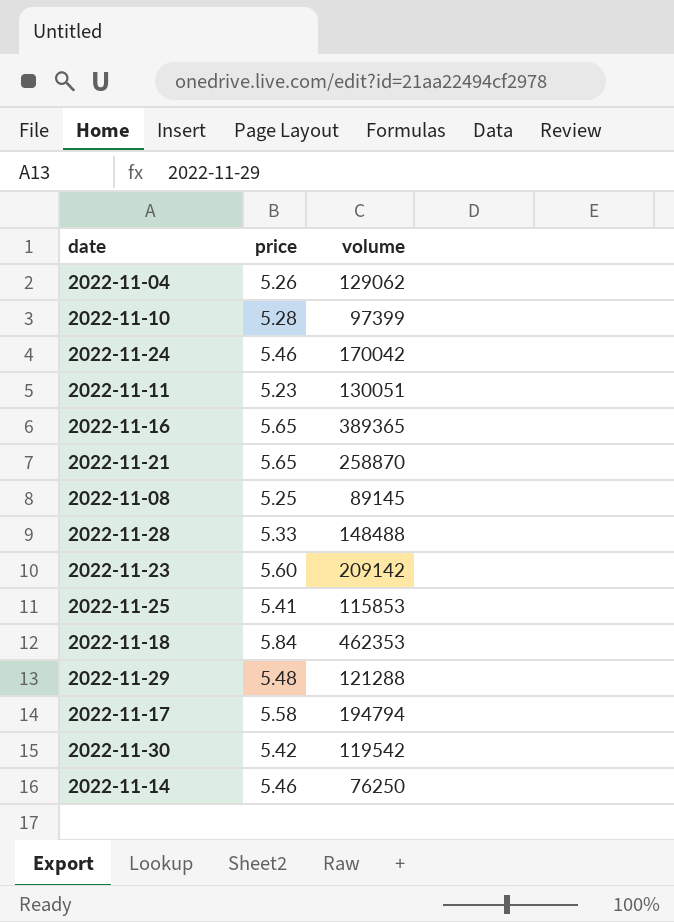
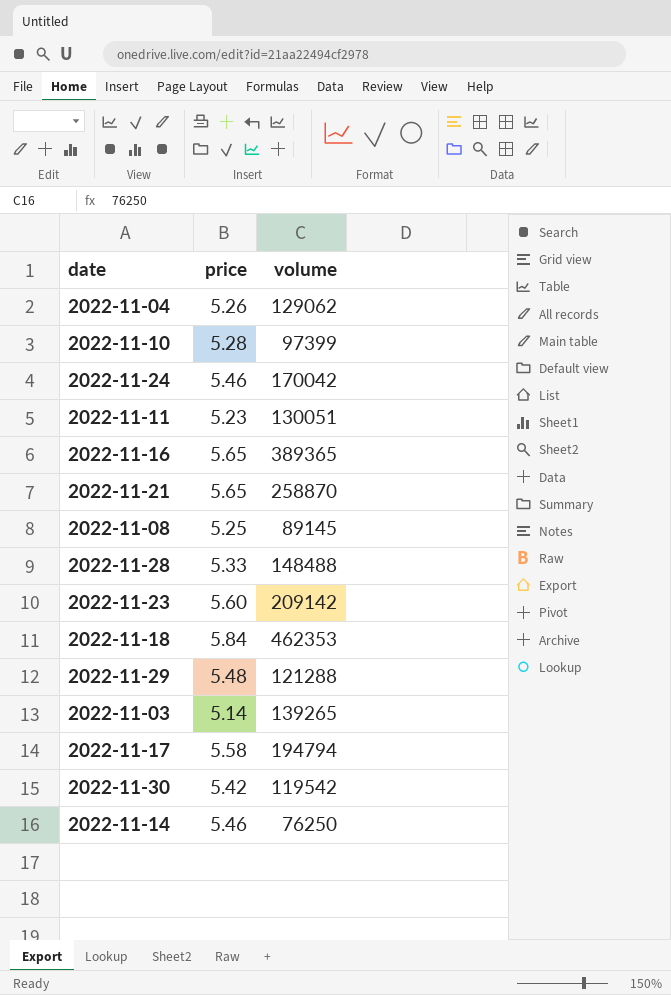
row 2022-11-25: 5.41 | 115853 -> none
row 2022-11-03: none -> 5.14 | 139265

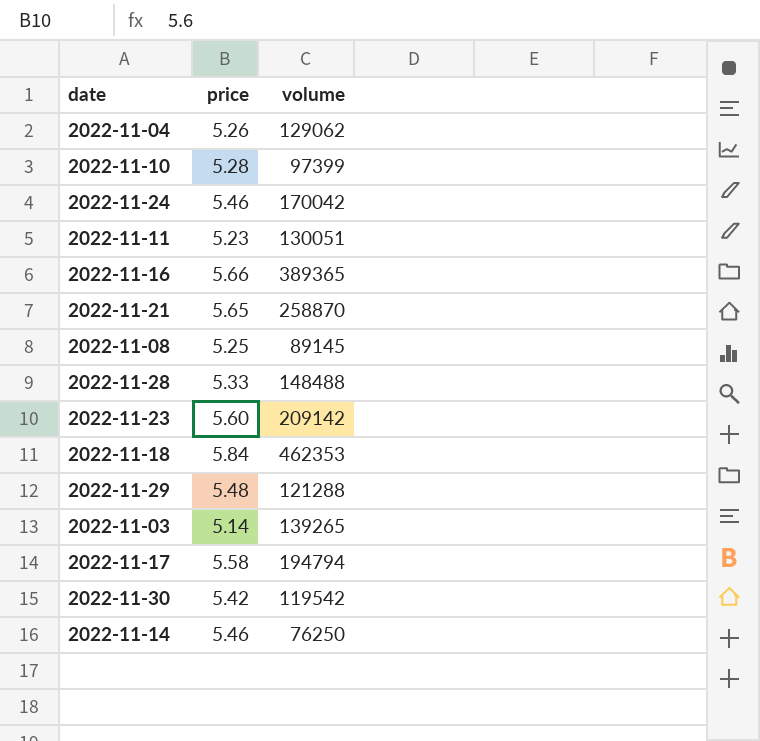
2022-11-16 | price: 5.65 -> 5.66

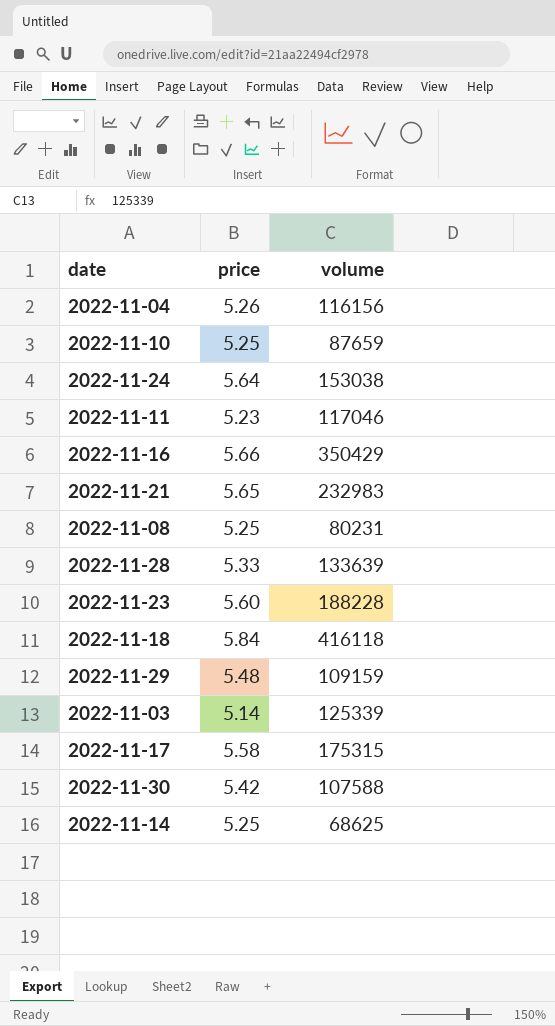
2022-11-04 | volume: 129062 -> 116156
2022-11-10 | price: 5.28 -> 5.25
2022-11-10 | volume: 97399 -> 87659
2022-11-24 | price: 5.46 -> 5.64
2022-11-24 | volume: 170042 -> 153038
2022-11-11 | volume: 130051 -> 117046
2022-11-16 | volume: 389365 -> 350429
2022-11-21 | volume: 258870 -> 232983
2022-11-08 | volume: 89145 -> 80231
2022-11-28 | volume: 148488 -> 133639
2022-11-23 | volume: 209142 -> 188228
2022-11-18 | volume: 462353 -> 416118
2022-11-29 | volume: 121288 -> 109159
2022-11-03 | volume: 139265 -> 125339
2022-11-17 | volume: 194794 -> 175315
2022-11-30 | volume: 119542 -> 107588
2022-11-14 | price: 5.46 -> 5.25
2022-11-14 | volume: 76250 -> 68625

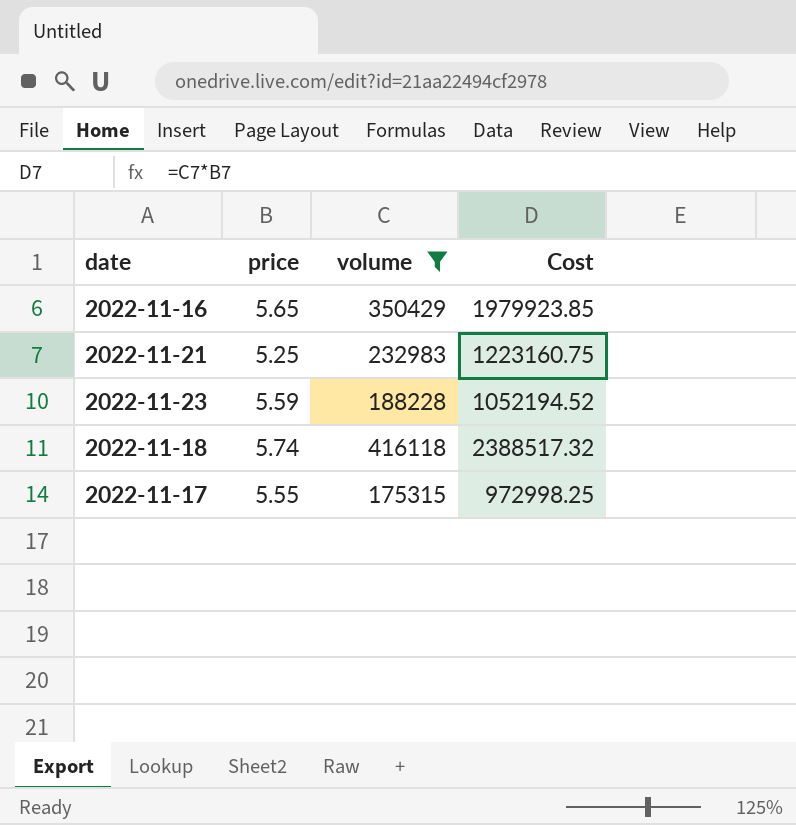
filter: none -> volume >= 175315
column Cost | formula: none -> [price] * [volume]
2022-11-16 | price: 5.66 -> 5.65
2022-11-21 | price: 5.65 -> 5.25
2022-11-23 | price: 5.60 -> 5.59
2022-11-18 | price: 5.84 -> 5.74
2022-11-17 | price: 5.58 -> 5.55

